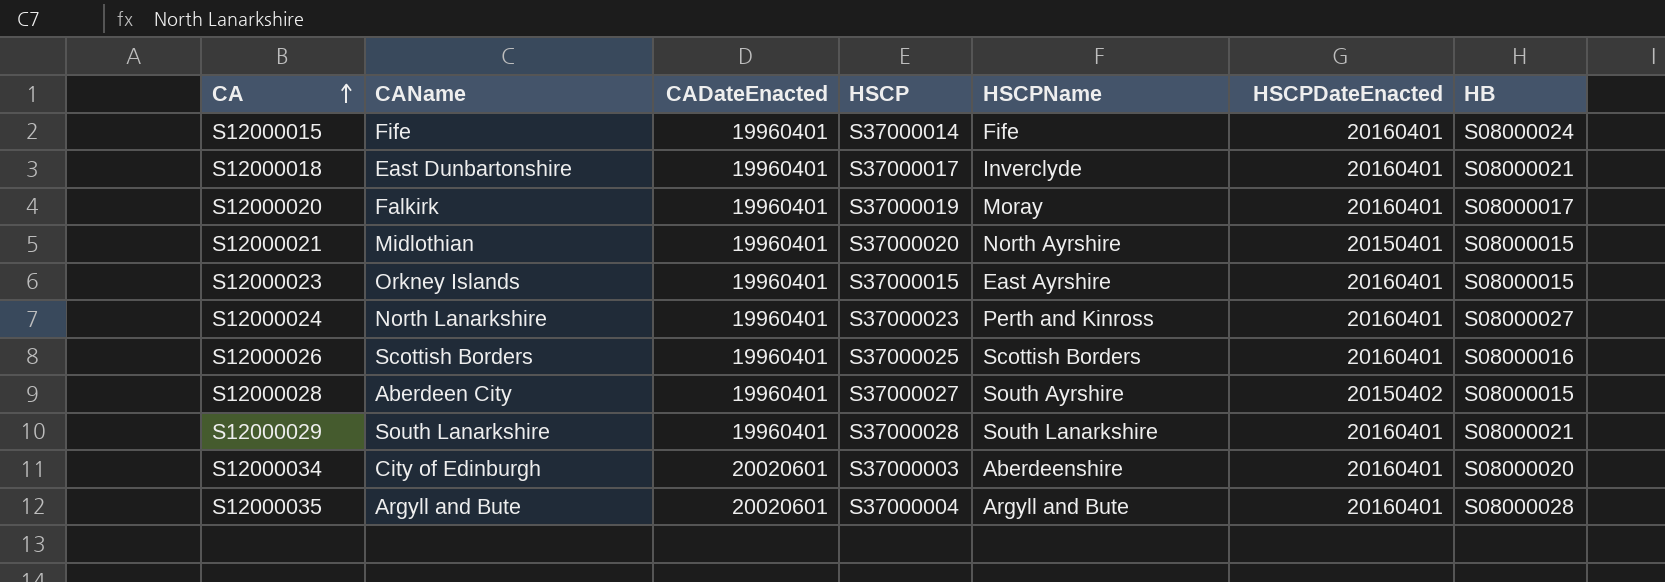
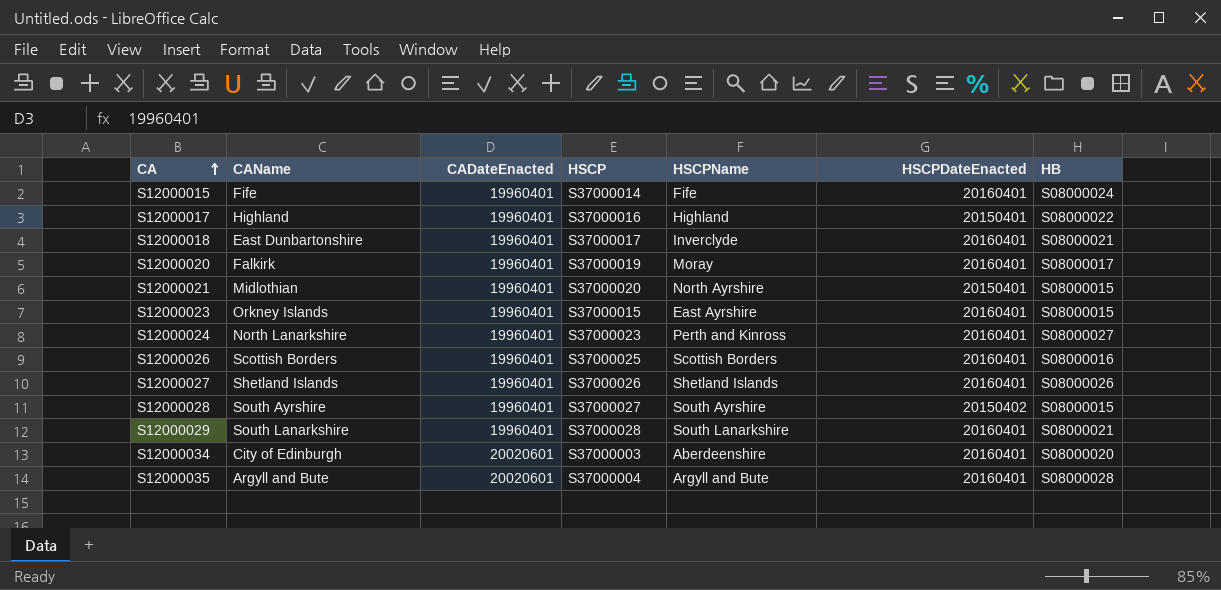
row S12000017: none -> Highland | 19960401 | S37000016 | Highland | 20150401 | S08000022
row S12000027: none -> Shetland Islands | 19960401 | S37000026 | Shetland Islands | 20160401 | S08000026
S12000028 | CAName: Aberdeen City -> South Ayrshire

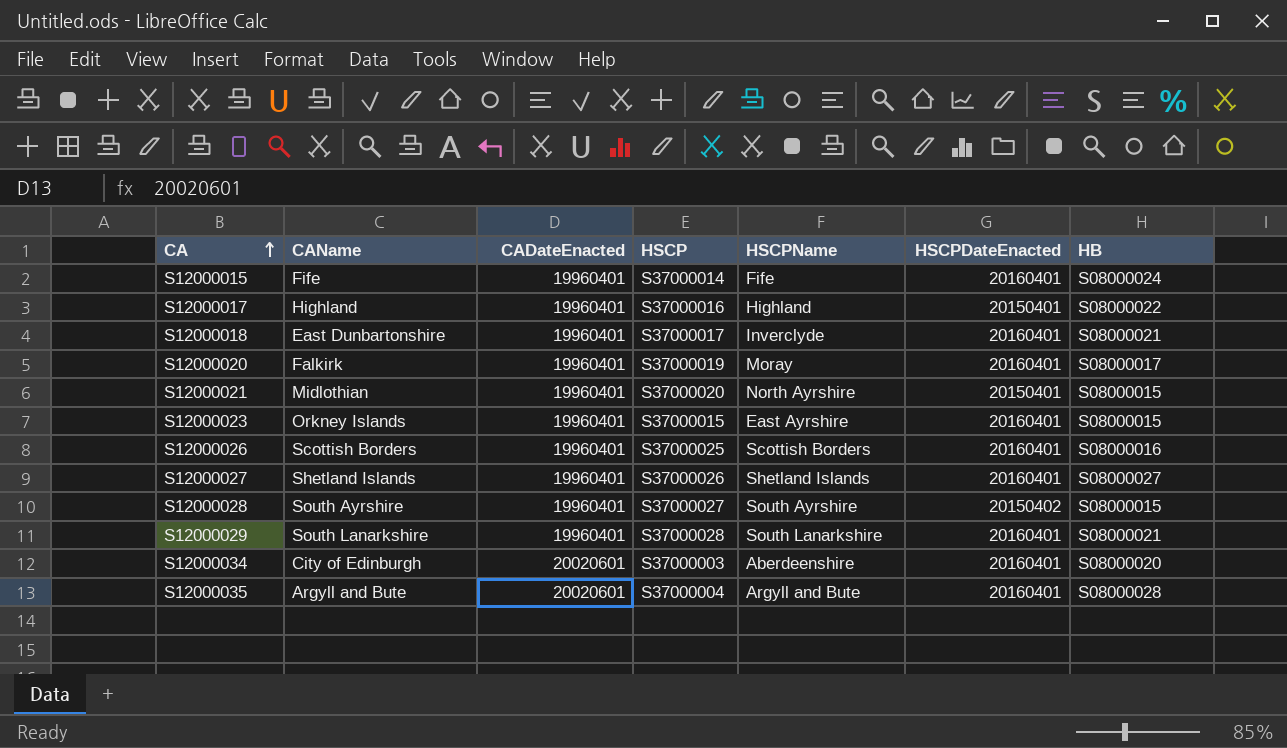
row S12000024: North Lanarkshire | 19960401 | S37000023 | Perth and Kinross | 20160401 | S08000027 -> none
S12000027 | HB: S08000026 -> S08000027

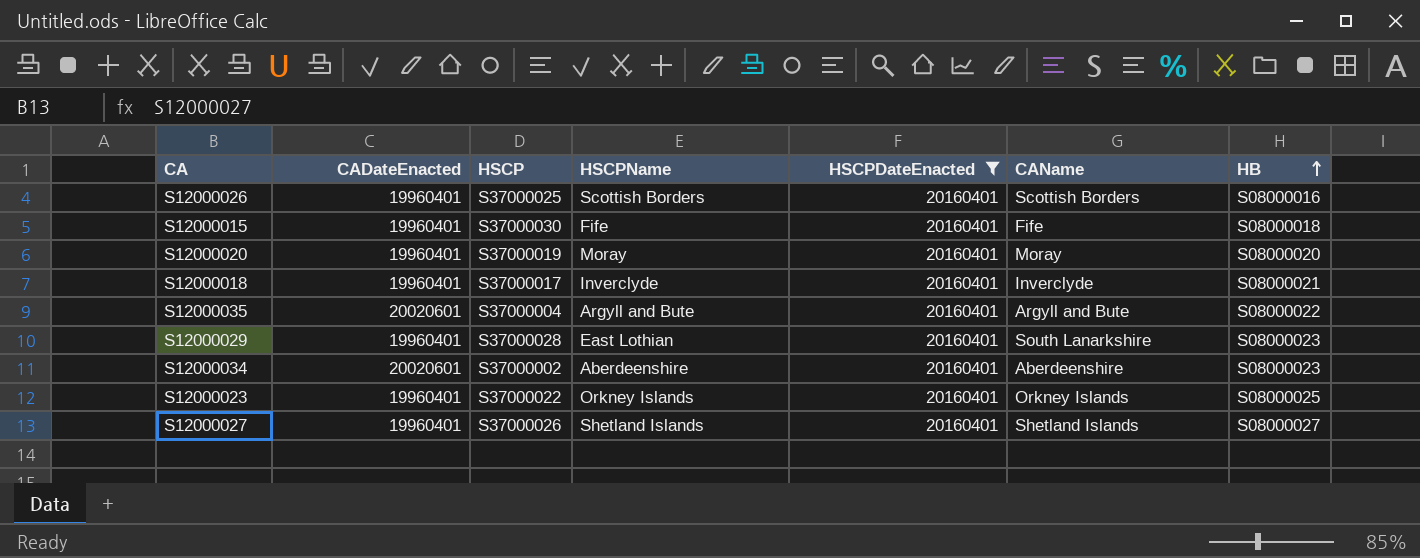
filter: none -> HSCPDateEnacted = 20160401
row order: CA ascending -> HB ascending
column CAName | position: 2 -> 6
S12000015 | HSCP: S37000014 -> S37000030
S12000015 | HB: S08000024 -> S08000018
S12000020 | CAName: Falkirk -> Moray
S12000020 | HB: S08000017 -> S08000020
S12000018 | CAName: East Dunbartonshire -> Inverclyde
S12000035 | HB: S08000028 -> S08000022
S12000029 | HSCPName: South Lanarkshire -> East Lothian
S12000029 | HB: S08000021 -> S08000023
S12000034 | HSCP: S37000003 -> S37000002
S12000034 | CAName: City of Edinburgh -> Aberdeenshire
S12000034 | HB: S08000020 -> S08000023
S12000023 | HSCP: S37000015 -> S37000022
S12000023 | HSCPName: East Ayrshire -> Orkney Islands
S12000023 | HB: S08000015 -> S08000025

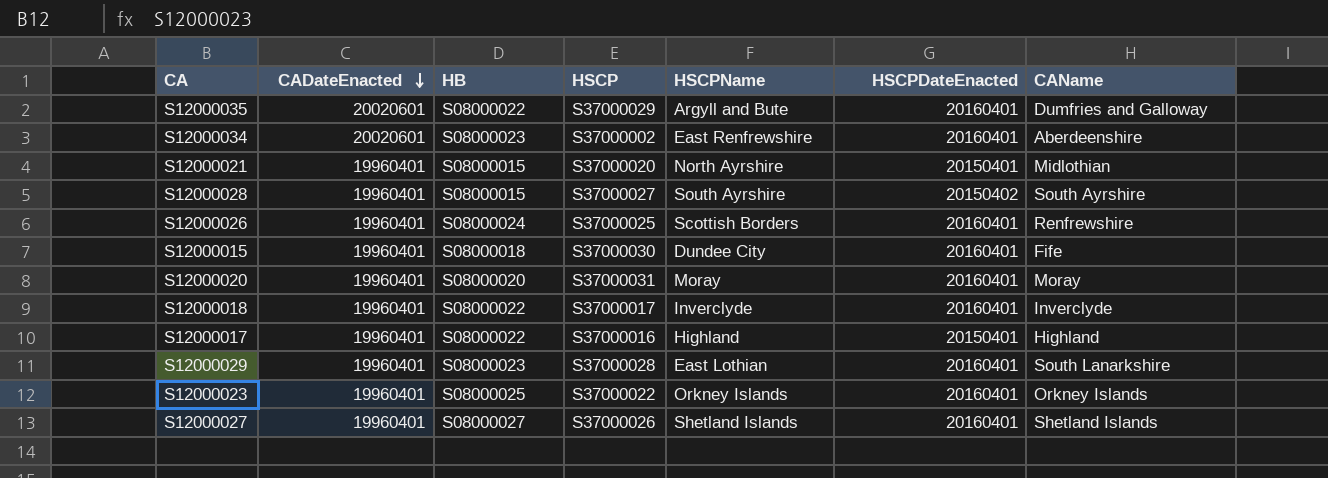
filter: HSCPDateEnacted = 20160401 -> none
row order: HB ascending -> CADateEnacted descending
column HB | position: 7 -> 3
S12000035 | HSCP: S37000004 -> S37000029
S12000035 | CAName: Argyll and Bute -> Dumfries and Galloway
S12000034 | HSCPName: Aberdeenshire -> East Renfrewshire
S12000026 | HB: S08000016 -> S08000024
S12000026 | CAName: Scottish Borders -> Renfrewshire
S12000015 | HSCPName: Fife -> Dundee City
S12000020 | HSCP: S37000019 -> S37000031
S12000018 | HB: S08000021 -> S08000022

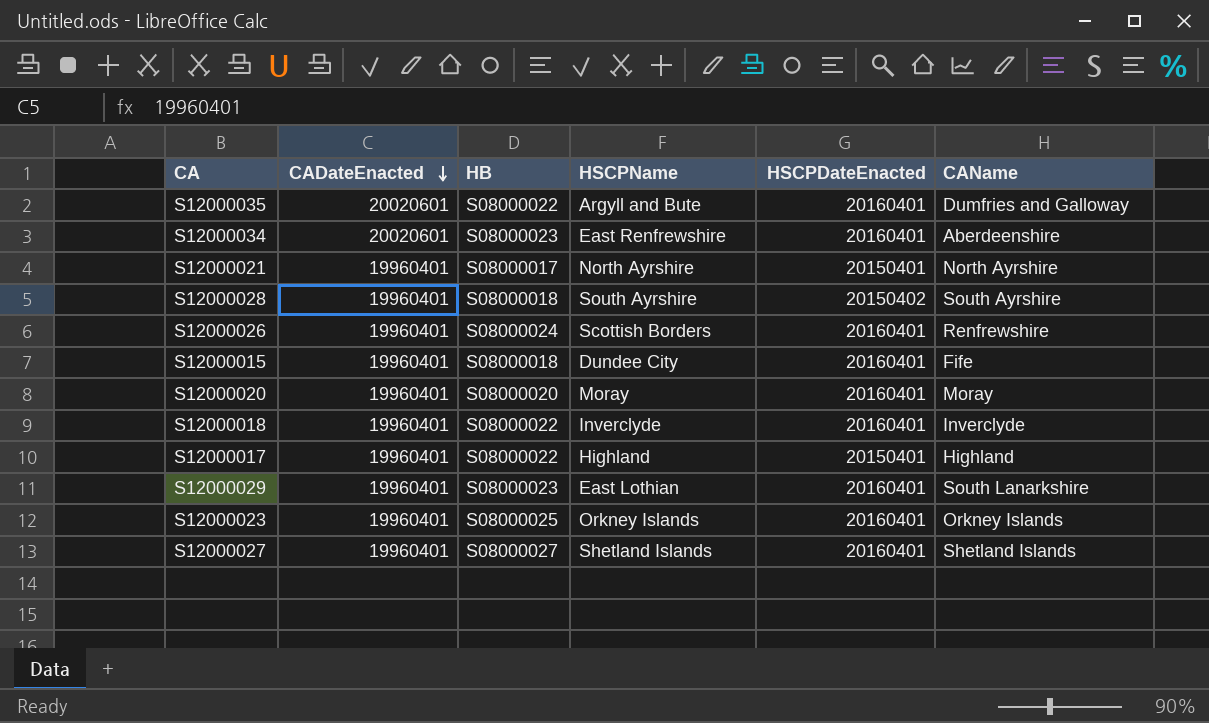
column HSCP | position: 4 -> none
S12000021 | HB: S08000015 -> S08000017
S12000021 | CAName: Midlothian -> North Ayrshire
S12000028 | HB: S08000015 -> S08000018

